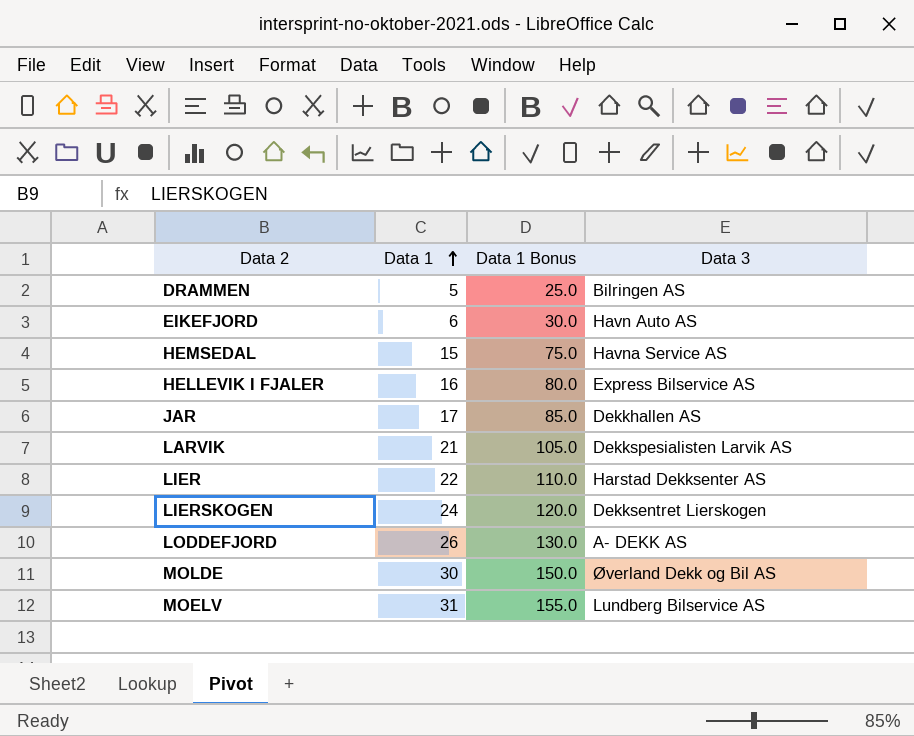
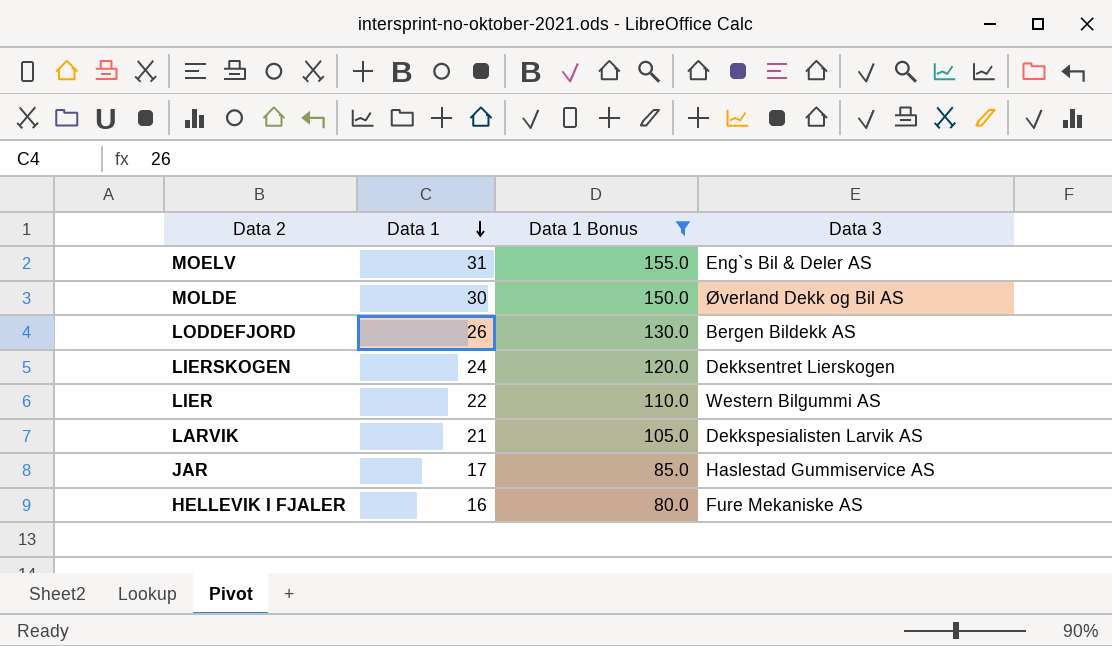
filter: none -> Data 1 Bonus >= 80.0
row order: Data 1 ascending -> Data 1 descending
MOELV | Data 3: Lundberg Bilservice AS -> Eng`s Bil & Deler AS
LODDEFJORD | Data 3: A- DEKK AS -> Bergen Bildekk AS
LIER | Data 3: Harstad Dekksenter AS -> Western Bilgummi AS
JAR | Data 3: Dekkhallen AS -> Haslestad Gummiservice AS
HELLEVIK I FJALER | Data 3: Express Bilservice AS -> Fure Mekaniske AS

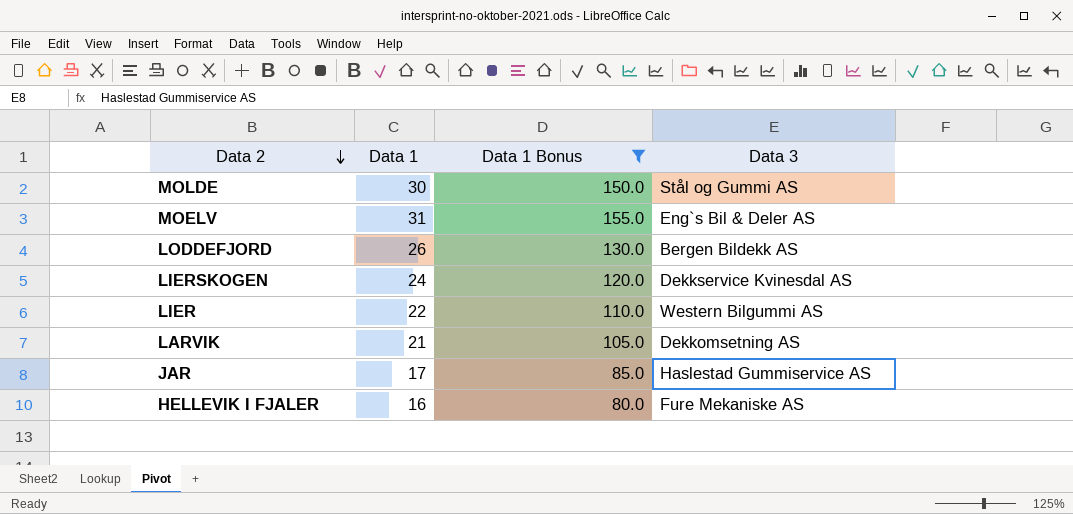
row order: Data 1 descending -> Data 2 descending
MOLDE | Data 3: Øverland Dekk og Bil AS -> Stål og Gummi AS
LIERSKOGEN | Data 3: Dekksentret Lierskogen -> Dekkservice Kvinesdal AS
LARVIK | Data 3: Dekkspesialisten Larvik AS -> Dekkomsetning AS

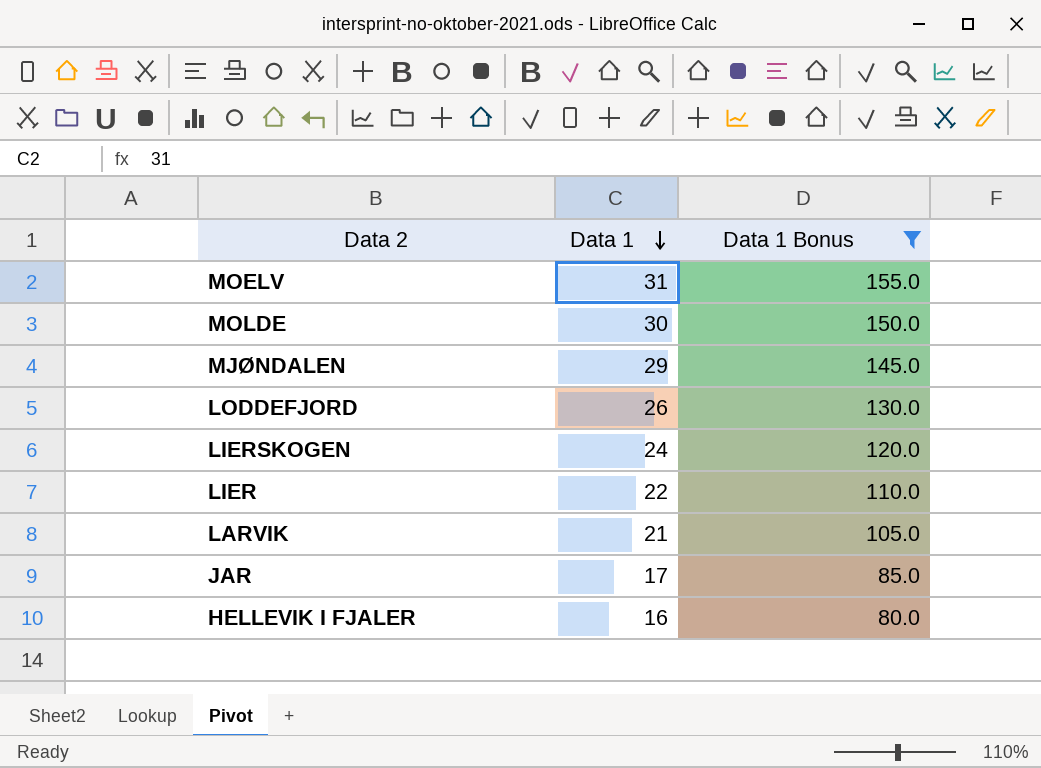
row order: Data 2 descending -> Data 1 descending
column Data 3 | position: 4 -> none
row MJØNDALEN: none -> 29 | 145.0

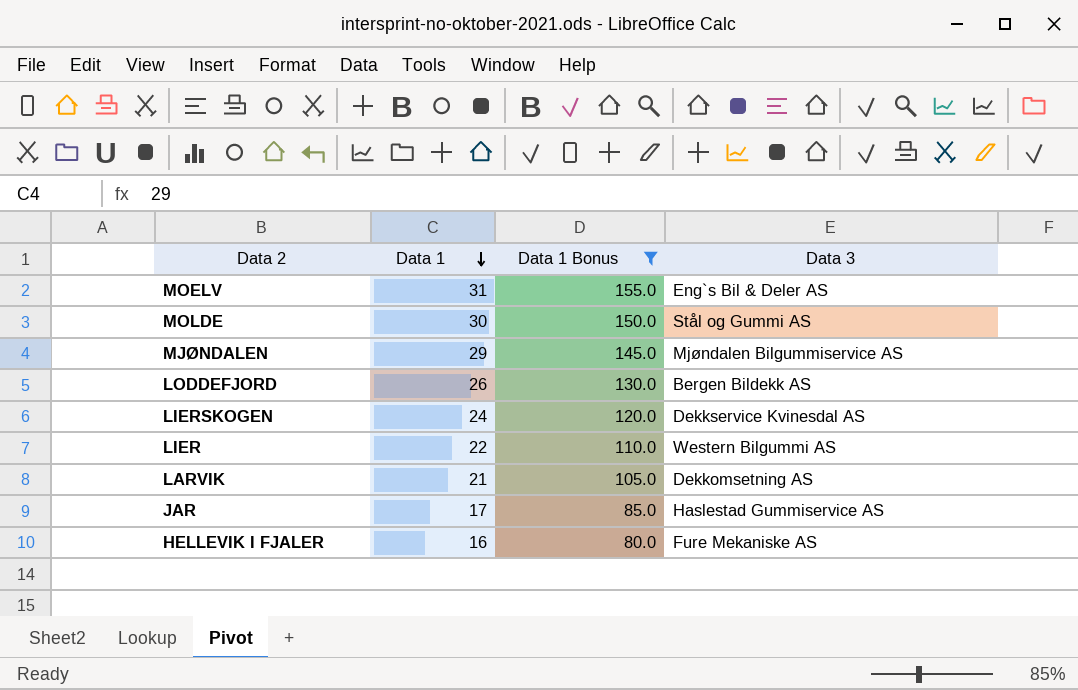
column Data 3 | position: none -> 4

